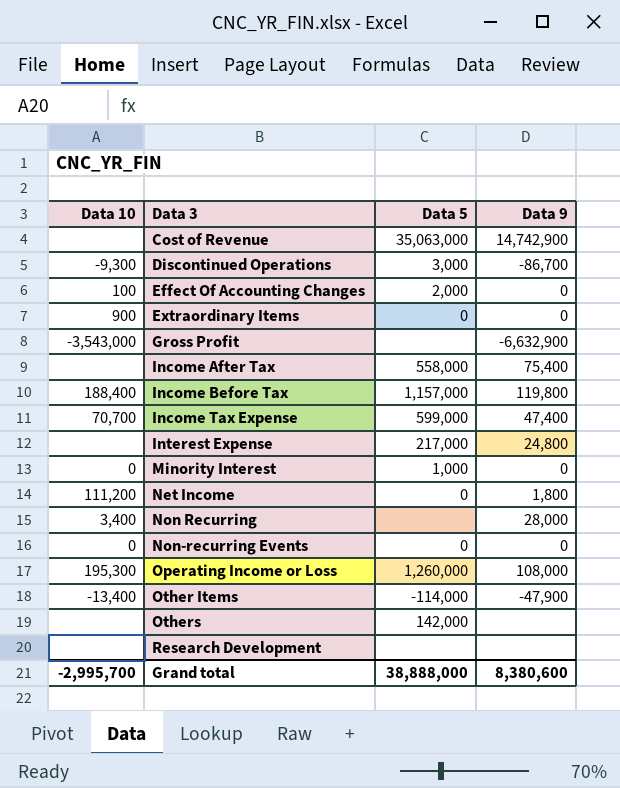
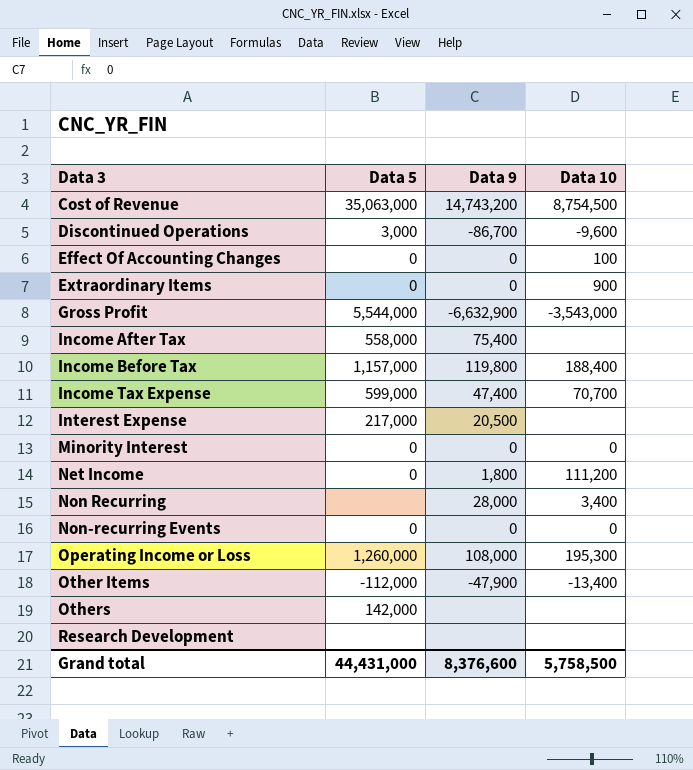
column Data 10 | position: 1 -> 4
Cost of Revenue | Data 9: 14,742,900 -> 14,743,200
Cost of Revenue | Data 10: none -> 8,754,500
Discontinued Operations | Data 10: -9,300 -> -9,600
Effect Of Accounting Changes | Data 5: 2,000 -> 0
Gross Profit | Data 5: none -> 5,544,000
Interest Expense | Data 9: 24,800 -> 20,500
Minority Interest | Data 5: 1,000 -> 0
Other Items | Data 5: -114,000 -> -112,000
Grand total | Data 5: 38,888,000 -> 44,431,000
Grand total | Data 9: 8,380,600 -> 8,376,600
Grand total | Data 10: -2,995,700 -> 5,758,500

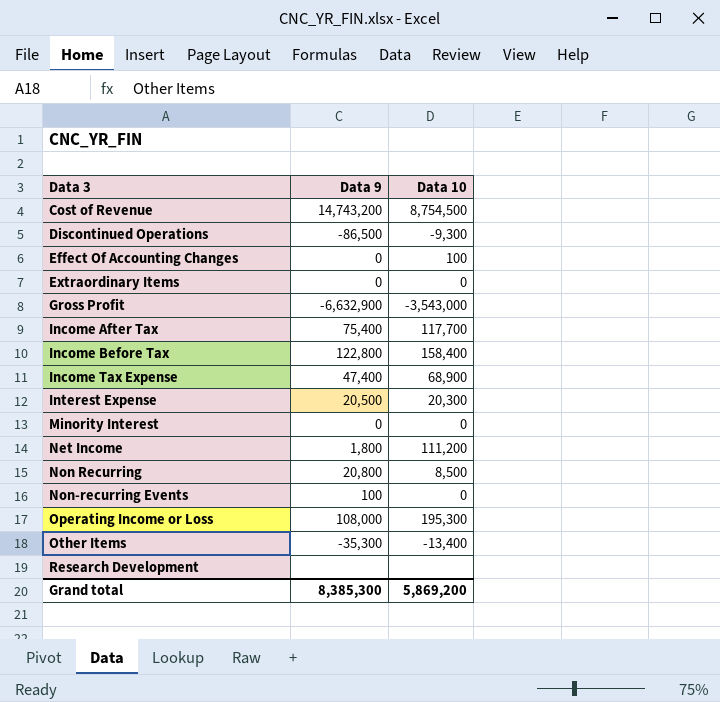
column Data 5 | position: 2 -> none
row Others: 142,000 | none | none -> none
Discontinued Operations | Data 9: -86,700 -> -86,500
Discontinued Operations | Data 10: -9,600 -> -9,300
Extraordinary Items | Data 10: 900 -> 0
Income After Tax | Data 10: none -> 117,700
Income Before Tax | Data 9: 119,800 -> 122,800
Income Before Tax | Data 10: 188,400 -> 158,400
Income Tax Expense | Data 10: 70,700 -> 68,900
Interest Expense | Data 10: none -> 20,300
Non Recurring | Data 9: 28,000 -> 20,800
Non Recurring | Data 10: 3,400 -> 8,500
Non-recurring Events | Data 9: 0 -> 100
Other Items | Data 9: -47,900 -> -35,300
Grand total | Data 9: 8,376,600 -> 8,385,300
Grand total | Data 10: 5,758,500 -> 5,869,200

